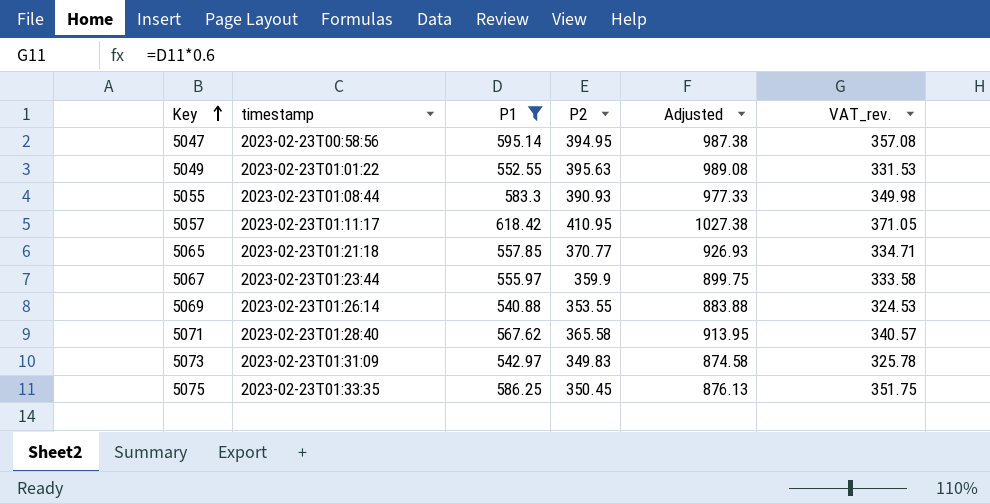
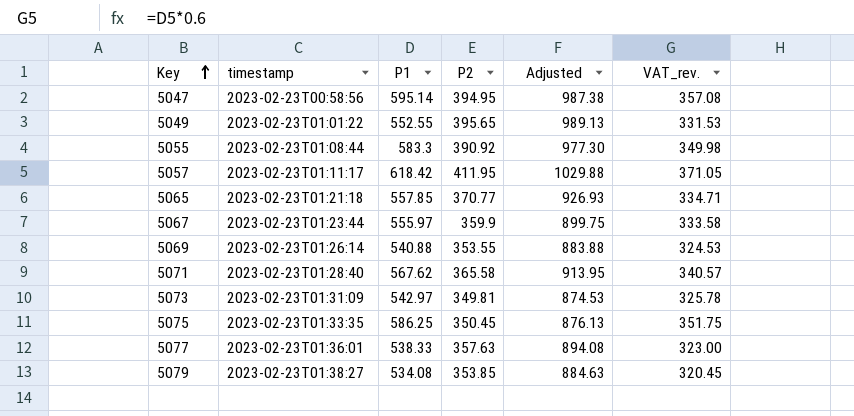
filter: P1 >= 540.88 -> none
5049 | P2: 395.63 -> 395.65
5049 | Adjusted: 989.08 -> 989.13
5055 | P2: 390.93 -> 390.92
5055 | Adjusted: 977.33 -> 977.30
5057 | P2: 410.95 -> 411.95
5057 | Adjusted: 1027.38 -> 1029.88
5073 | P2: 349.83 -> 349.81
5073 | Adjusted: 874.58 -> 874.53

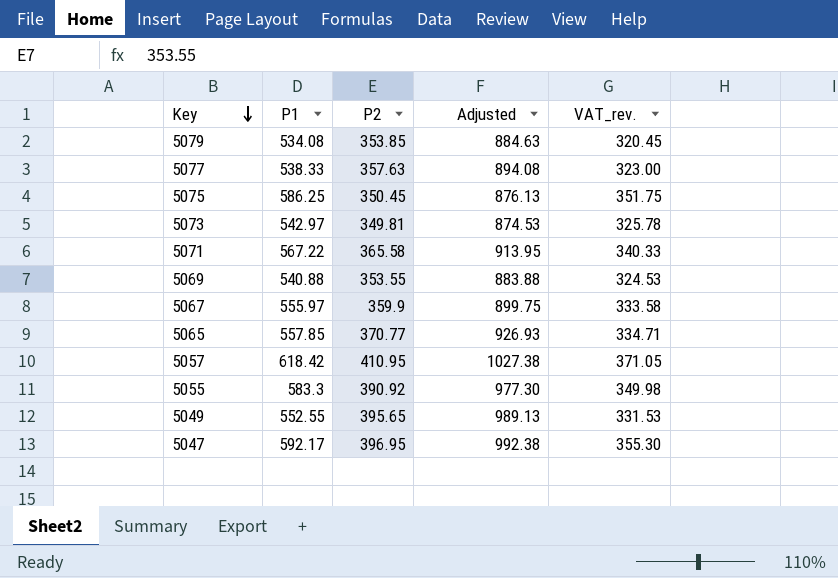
row order: Key ascending -> Key descending
column timestamp | position: 2 -> none
5071 | P1: 567.62 -> 567.22
5071 | VAT_rev.: 340.57 -> 340.33
5057 | P2: 411.95 -> 410.95
5057 | Adjusted: 1029.88 -> 1027.38
5047 | P1: 595.14 -> 592.17
5047 | P2: 394.95 -> 396.95
5047 | Adjusted: 987.38 -> 992.38
5047 | VAT_rev.: 357.08 -> 355.30

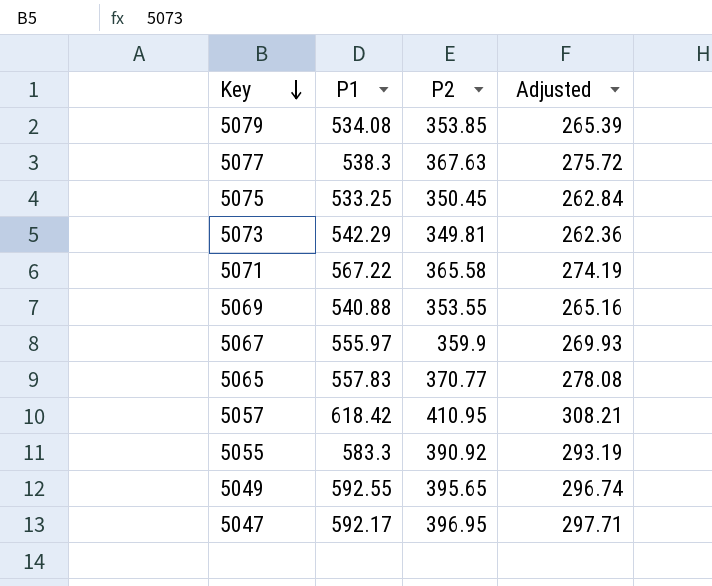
column VAT_rev. | formula: [P1] * 0.6 -> none
column Adjusted | formula: [P2] * 2.5 -> [P2] * 0.75
5077 | P1: 538.33 -> 538.3
5077 | P2: 357.63 -> 367.63
5075 | P1: 586.25 -> 533.25
5073 | P1: 542.97 -> 542.29
5065 | P1: 557.85 -> 557.83
5049 | P1: 552.55 -> 592.55

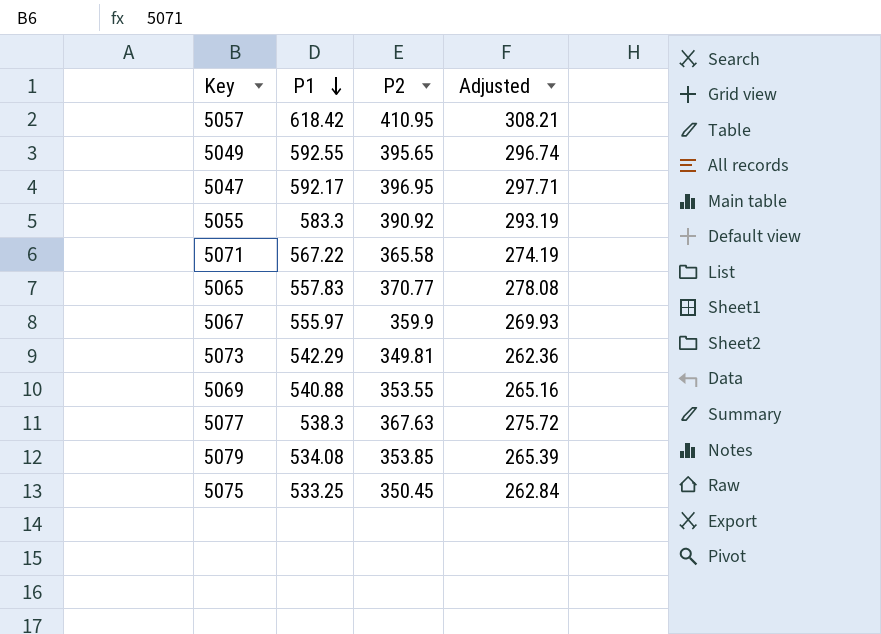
row order: Key descending -> P1 descending

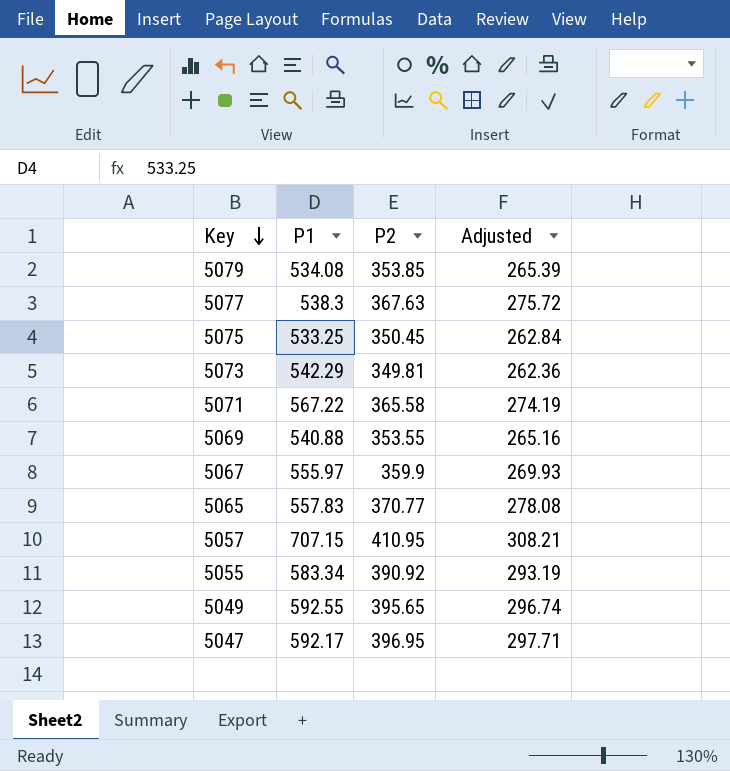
row order: P1 descending -> Key descending
5057 | P1: 618.42 -> 707.15
5055 | P1: 583.3 -> 583.34

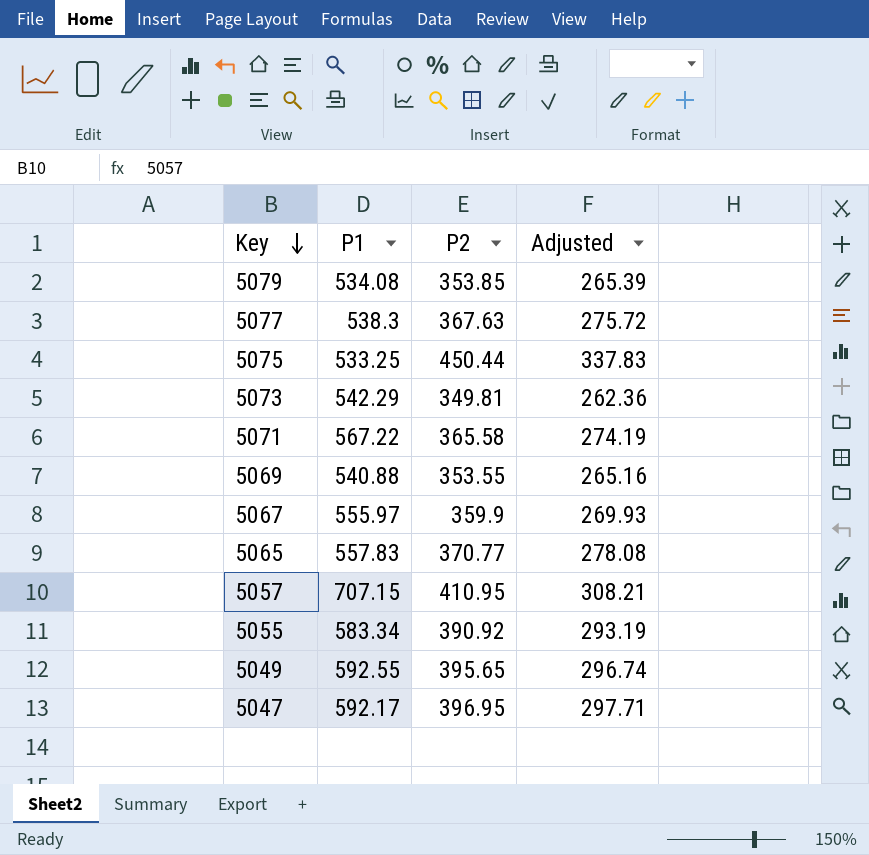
5075 | P2: 350.45 -> 450.44
5075 | Adjusted: 262.84 -> 337.83

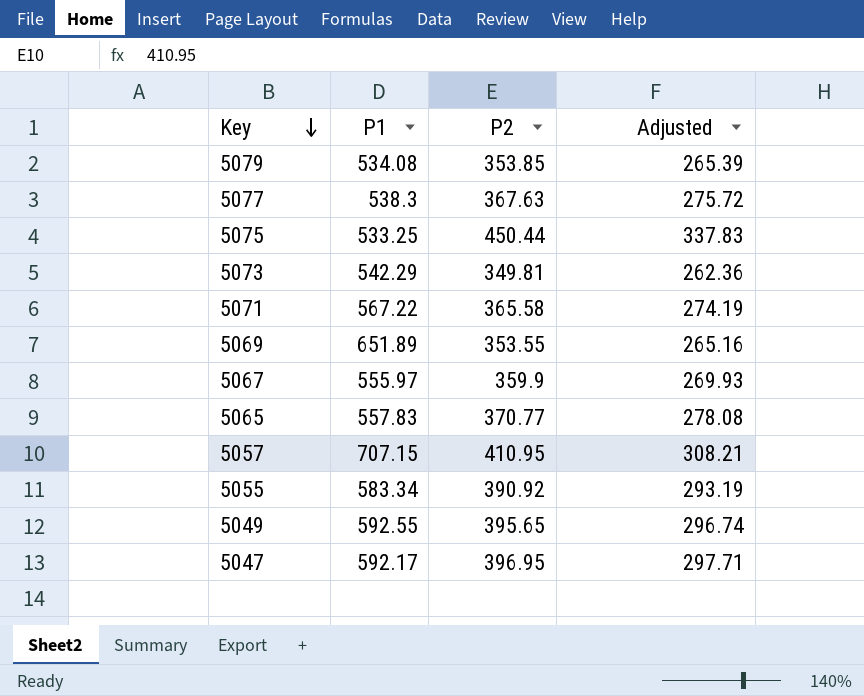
5069 | P1: 540.88 -> 651.89

